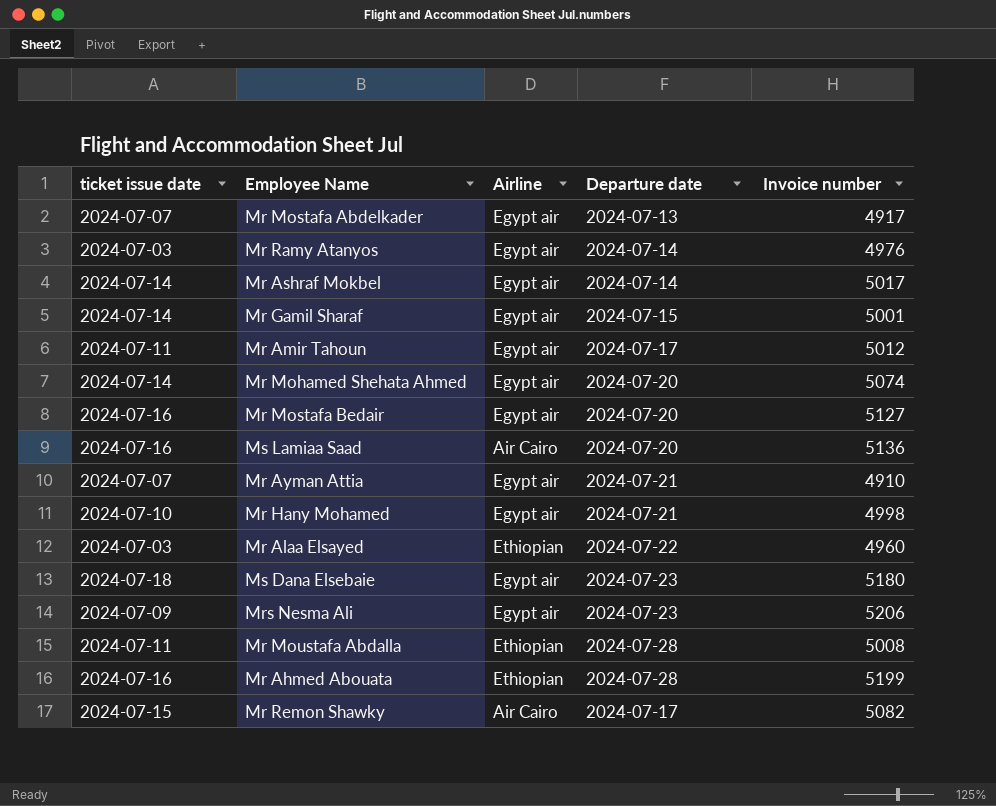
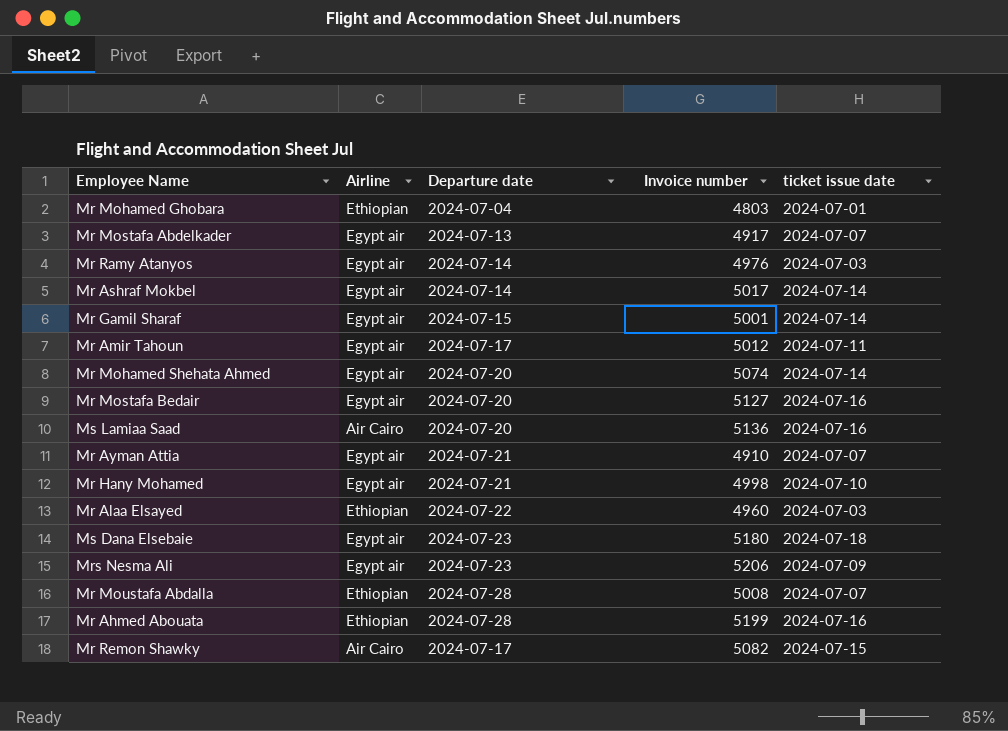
column ticket issue date | position: 1 -> 5
row Mr Mohamed Ghobara: none -> Ethiopian | 2024-07-04 | 4803 | 2024-07-01
Mr Moustafa Abdalla | ticket issue date: 2024-07-11 -> 2024-07-07

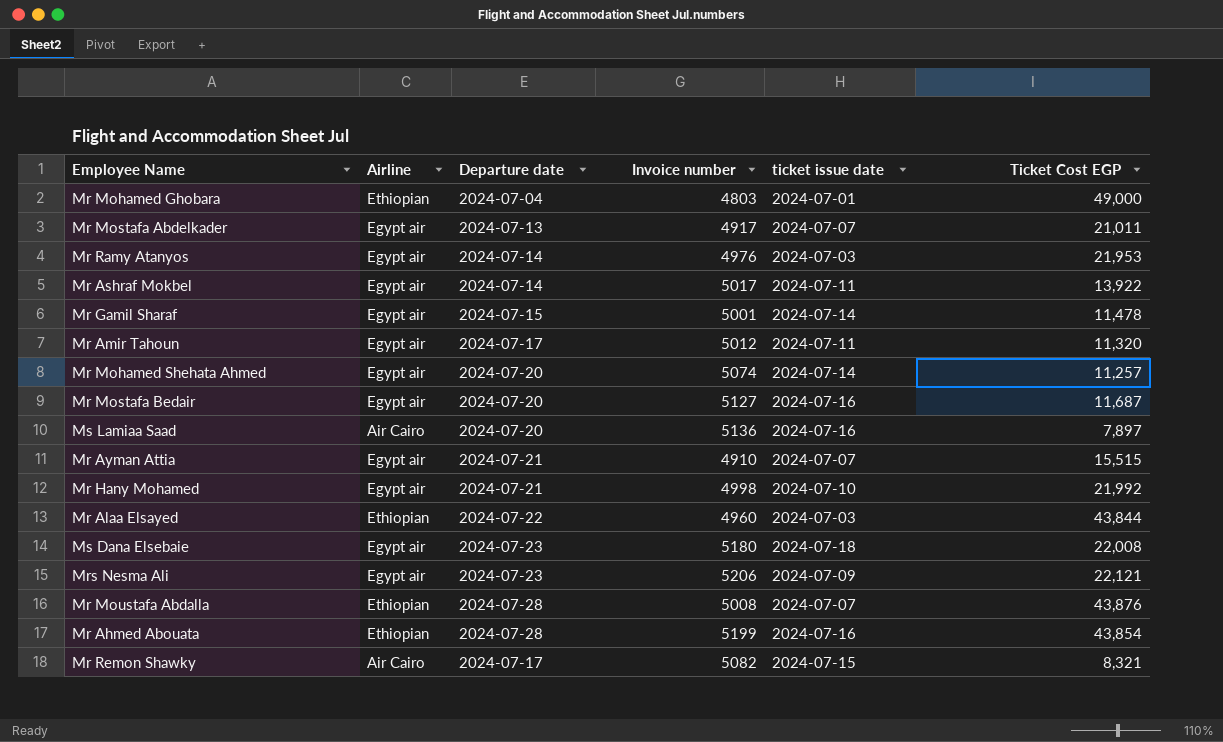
column Ticket Cost EGP | position: none -> 6
Mr Ashraf Mokbel | ticket issue date: 2024-07-14 -> 2024-07-11

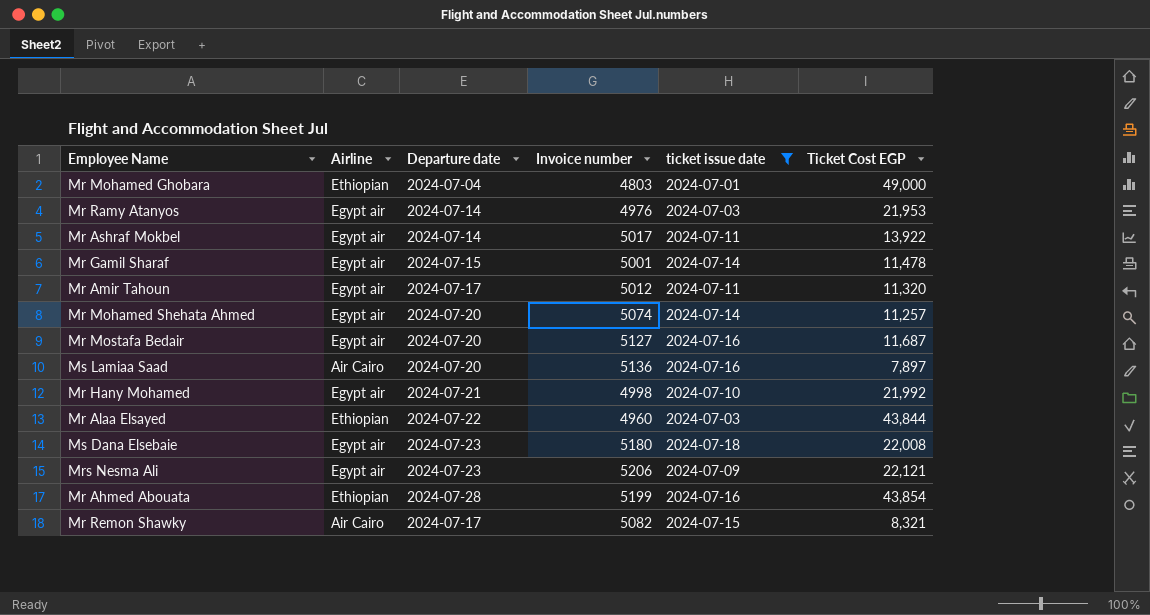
filter: none -> ticket issue date != 2024-07-07

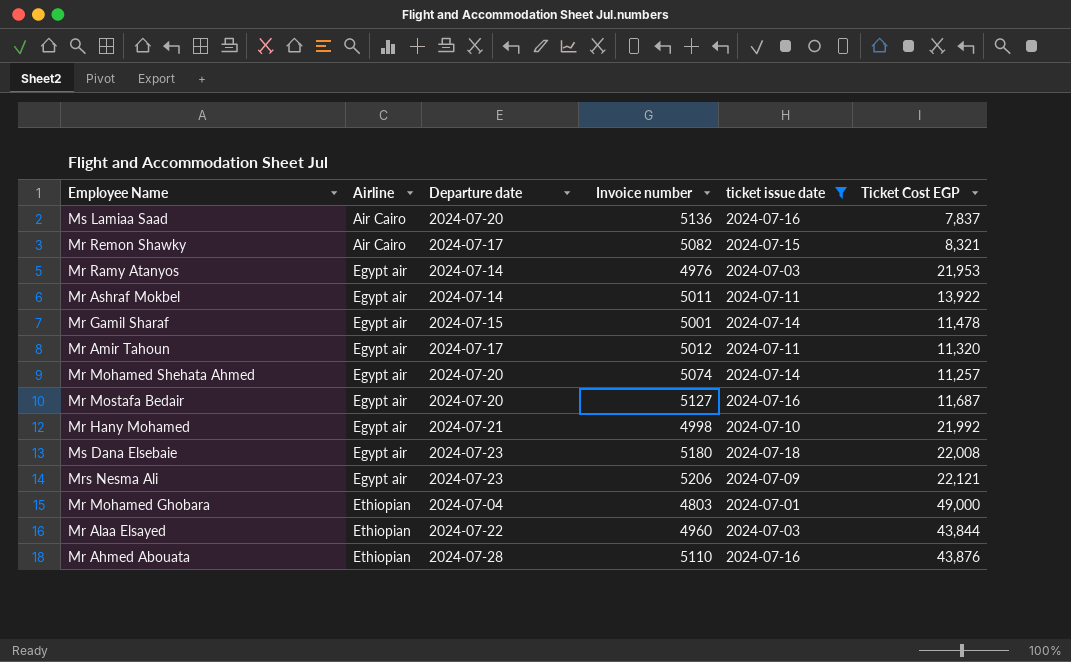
row order: none -> Airline ascending
Ms Lamiaa Saad | Ticket Cost EGP: 7,897 -> 7,837
Mr Ashraf Mokbel | Invoice number: 5017 -> 5011
Mr Ahmed Abouata | Invoice number: 5199 -> 5110
Mr Ahmed Abouata | Ticket Cost EGP: 43,854 -> 43,876

